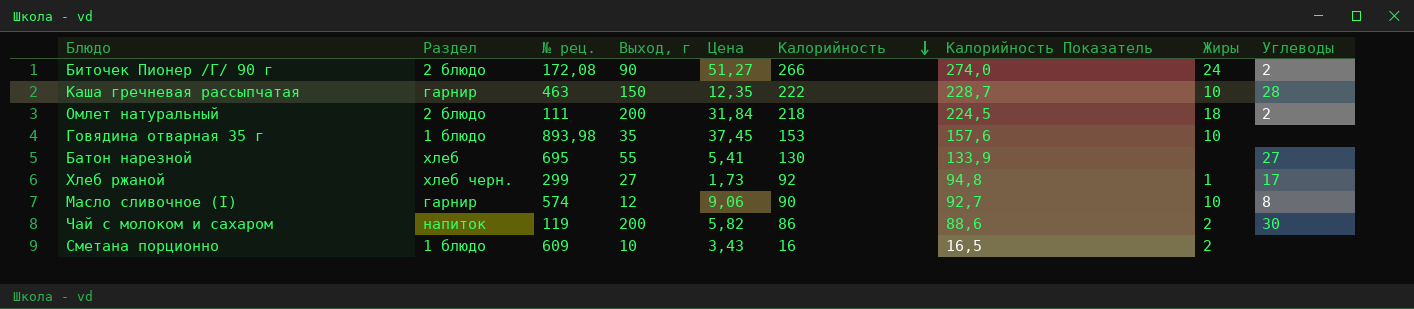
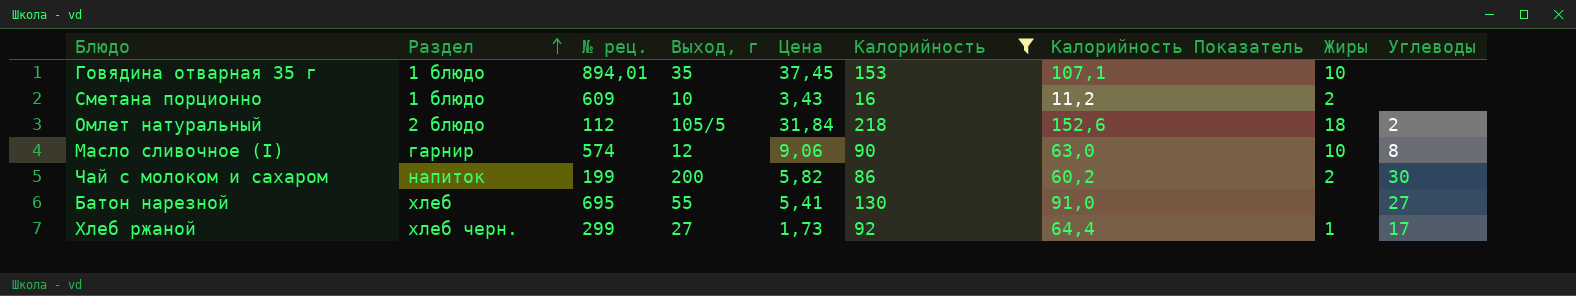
filter: none -> Калорийность <= 218
row order: Калорийность descending -> Раздел ascending
column Калорийность Показатель | formula: [Калорийность] * 1,03 -> [Калорийность] * 0,7
Говядина отварная 35 г | № рец.: 893,98 -> 894,01
Омлет натуральный | № рец.: 111 -> 112
Омлет натуральный | Выход, г: 200 -> 105/5
Чай с молоком и сахаром | № рец.: 119 -> 199

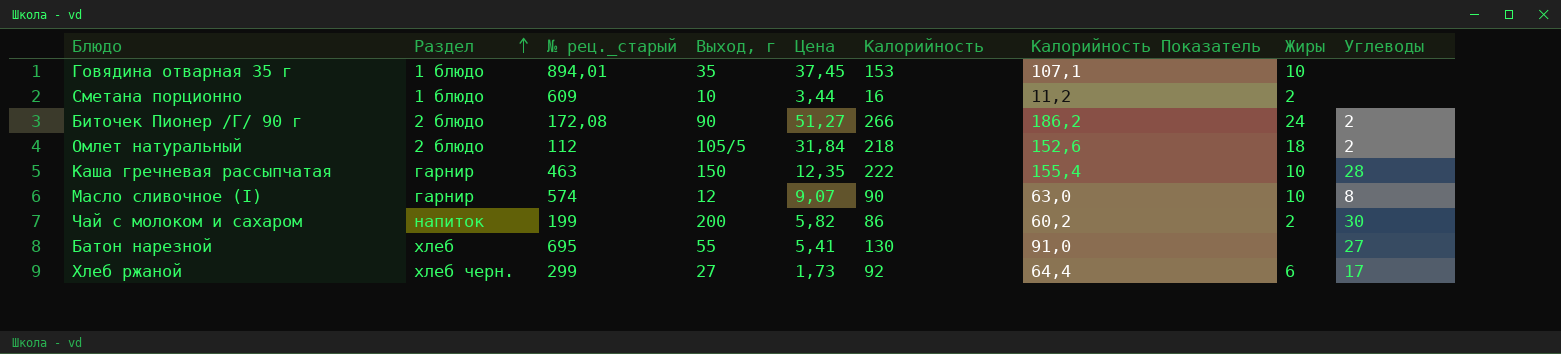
filter: Калорийность <= 218 -> none
column name: № рец. -> № рец._старый
Сметана порционно | Цена: 3,43 -> 3,44
Масло сливочное (I) | Цена: 9,06 -> 9,07
Хлеб ржаной | Жиры: 1 -> 6

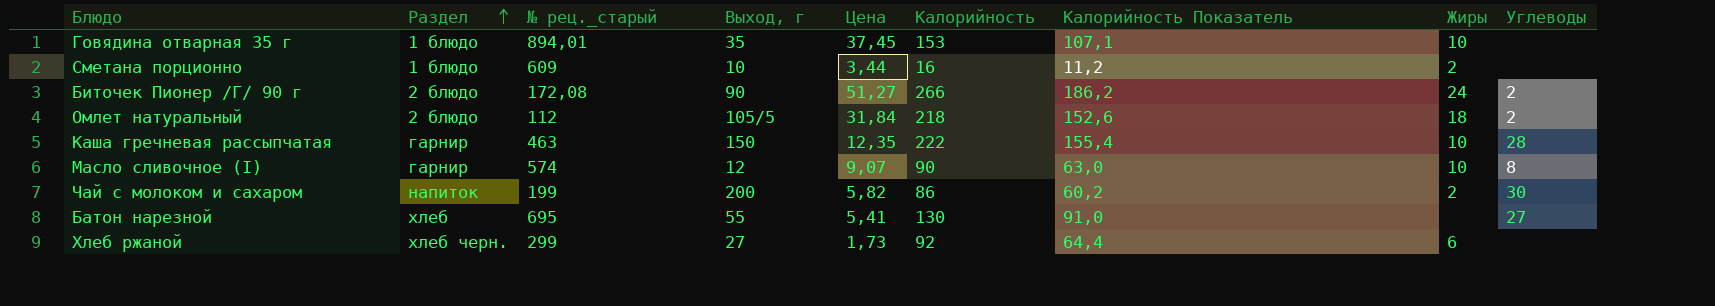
Хлеб ржаной | Углеводы: 17 -> none

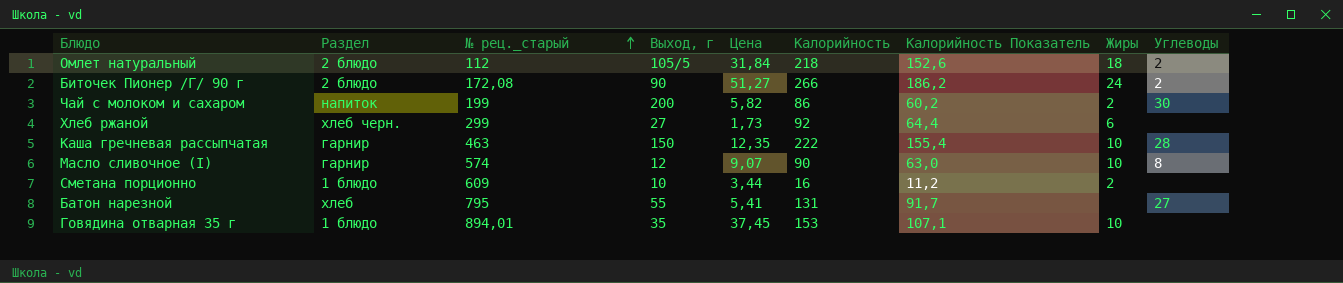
row order: Раздел ascending -> № рец._старый ascending
Батон нарезной | № рец._старый: 695 -> 795
Батон нарезной | Калорийность: 130 -> 131
Батон нарезной | Калорийность Показатель: 91,0 -> 91,7

